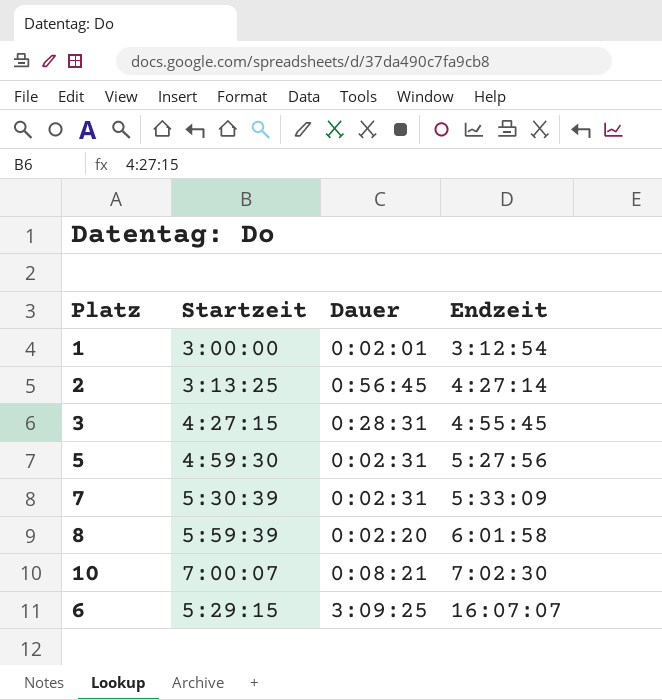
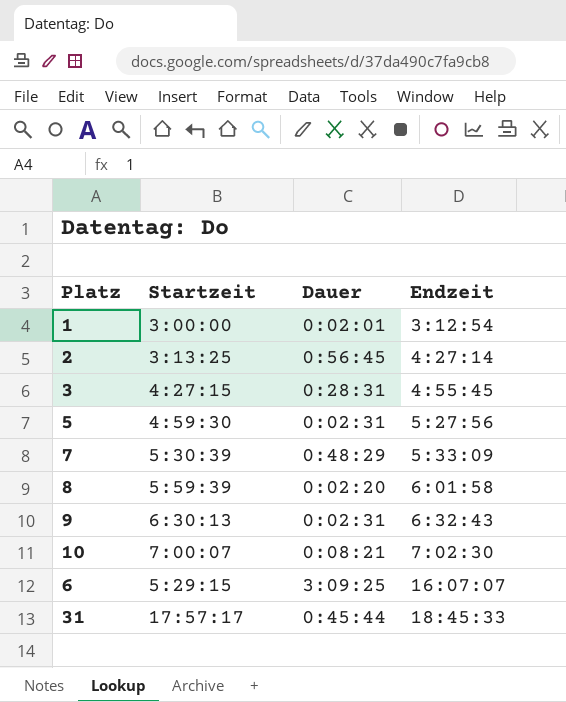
7 | Dauer: 0:02:31 -> 0:48:29
row 9: none -> 6:30:13 | 0:02:31 | 6:32:43
row 31: none -> 17:57:17 | 0:45:44 | 18:45:33

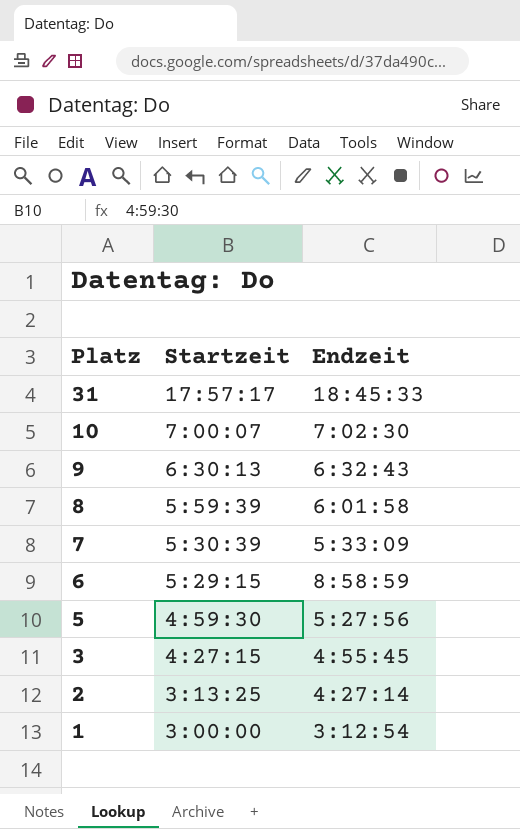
row order: Endzeit ascending -> Platz descending
column Dauer | position: 3 -> none
6 | Endzeit: 16:07:07 -> 8:58:59

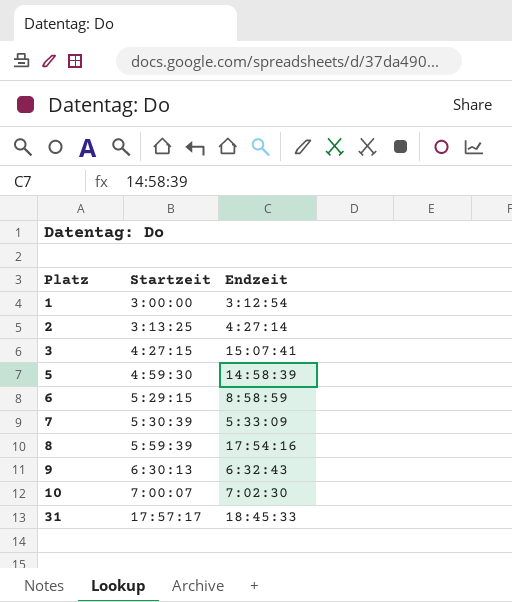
row order: Platz descending -> Platz ascending
3 | Endzeit: 4:55:45 -> 15:07:41
5 | Endzeit: 5:27:56 -> 14:58:39
8 | Endzeit: 6:01:58 -> 17:54:16

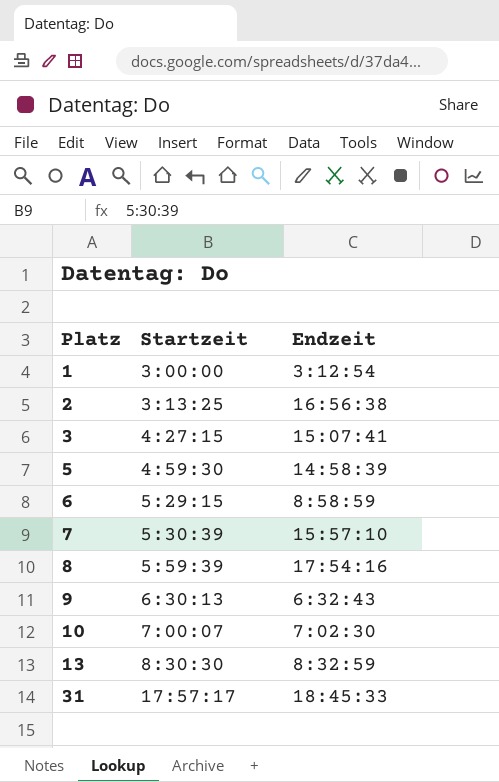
2 | Endzeit: 4:27:14 -> 16:56:38
7 | Endzeit: 5:33:09 -> 15:57:10
row 13: none -> 8:30:30 | 8:32:59

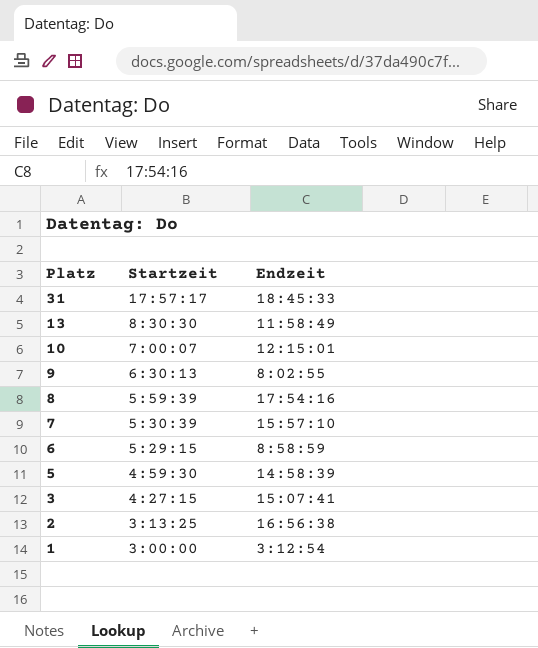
row order: Platz ascending -> Platz descending
13 | Endzeit: 8:32:59 -> 11:58:49
10 | Endzeit: 7:02:30 -> 12:15:01
9 | Endzeit: 6:32:43 -> 8:02:55

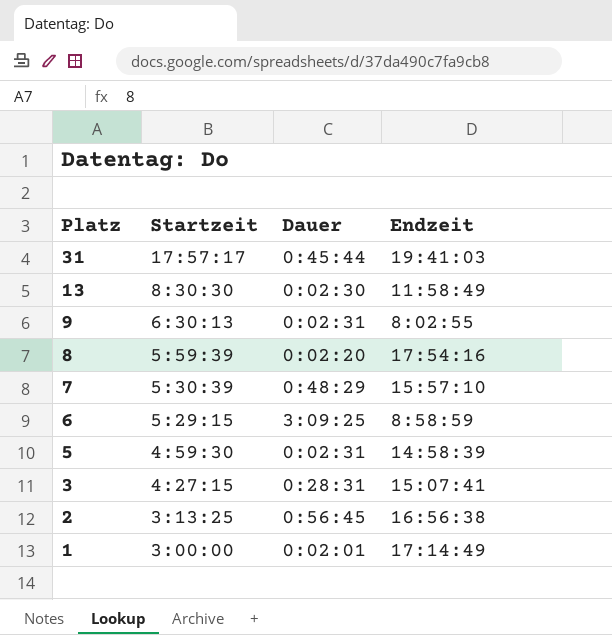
column Dauer | position: none -> 3
row 10: 7:00:07 | 12:15:01 -> none
31 | Endzeit: 18:45:33 -> 19:41:03
1 | Endzeit: 3:12:54 -> 17:14:49

